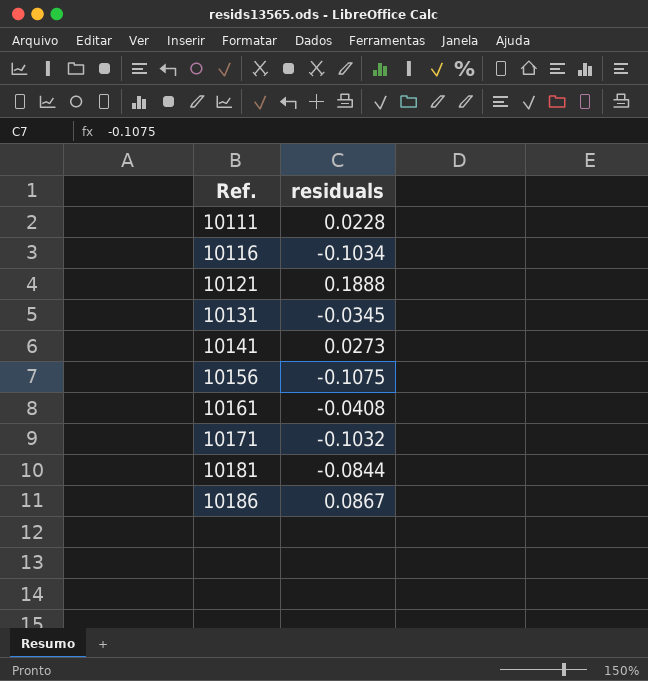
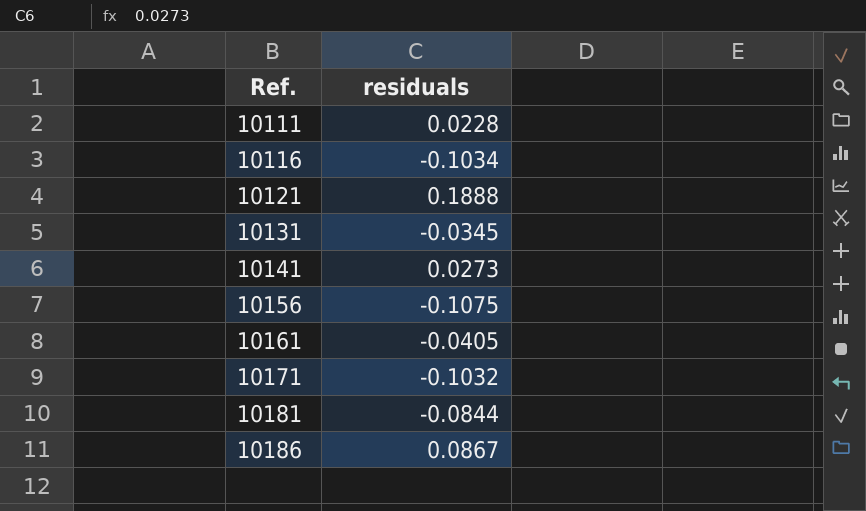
10161 | residuals: -0.0408 -> -0.0405

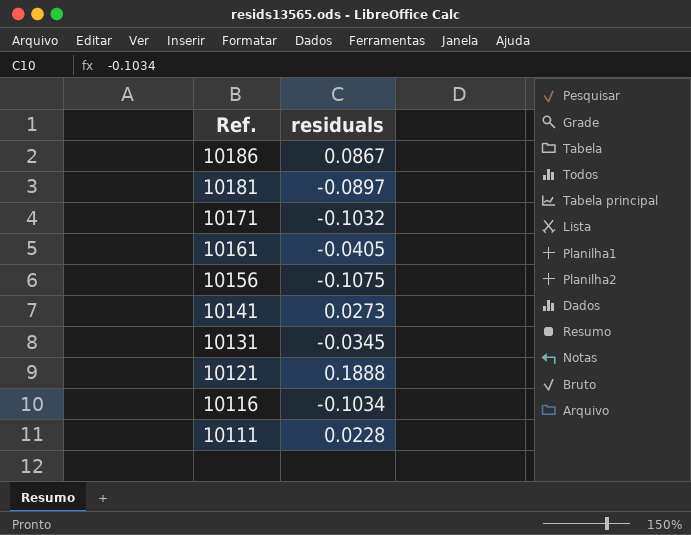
row order: Ref. ascending -> Ref. descending
10181 | residuals: -0.0844 -> -0.0897

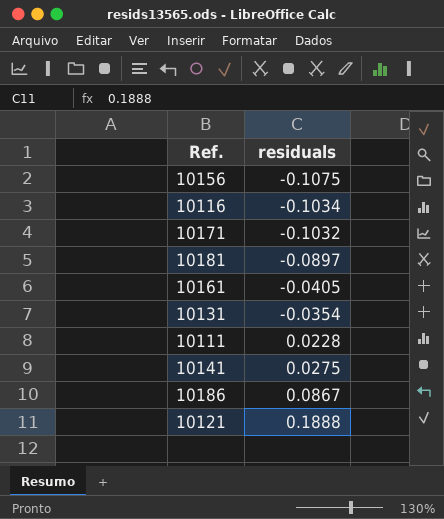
row order: Ref. descending -> residuals ascending
10131 | residuals: -0.0345 -> -0.0354
10141 | residuals: 0.0273 -> 0.0275

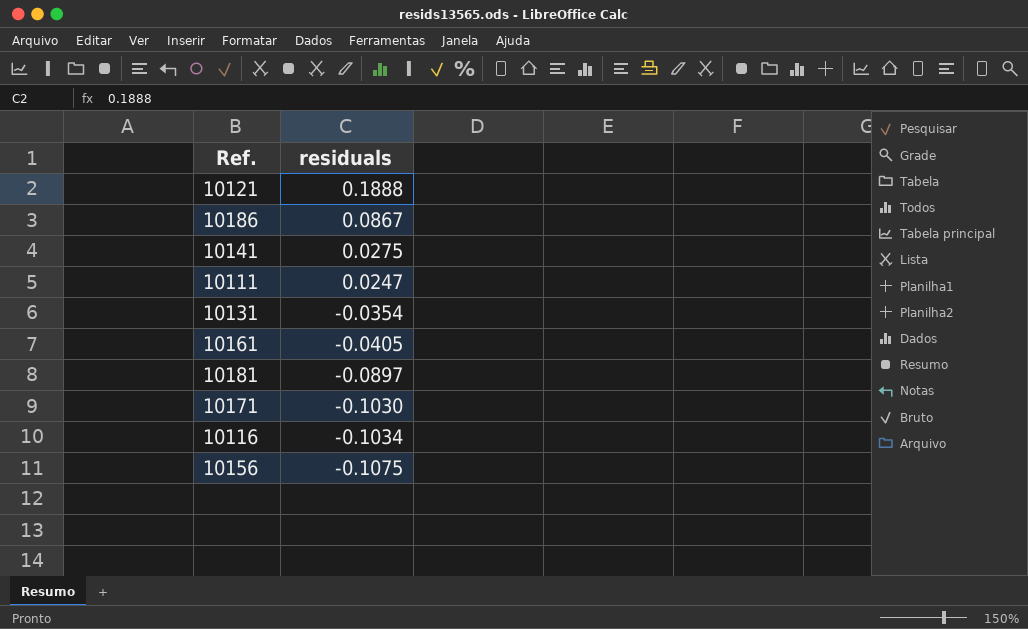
row order: residuals ascending -> residuals descending
10111 | residuals: 0.0228 -> 0.0247
10171 | residuals: -0.1032 -> -0.1030

